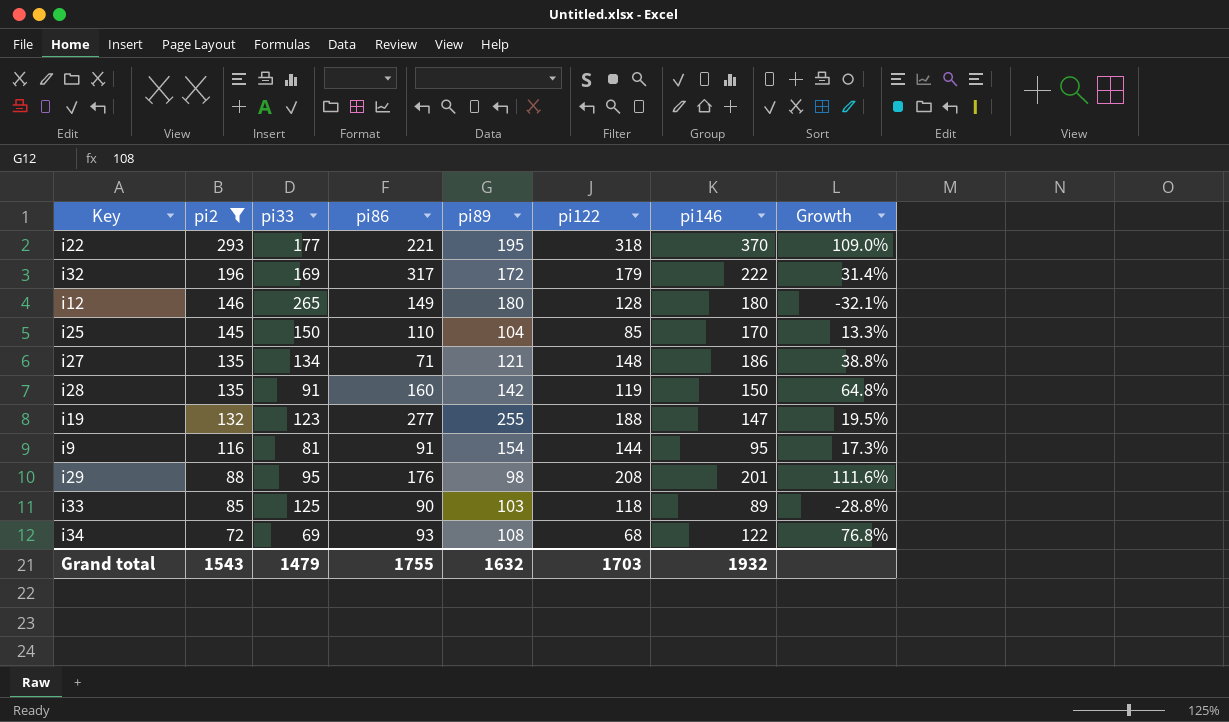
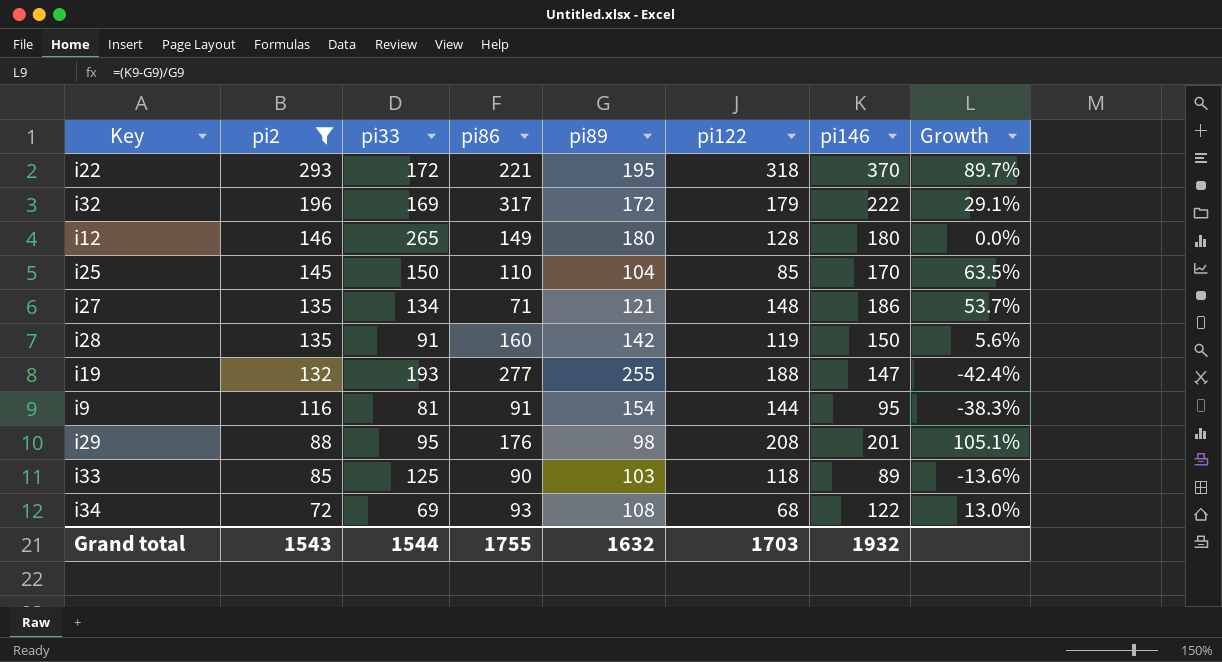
column Growth | formula: ([pi146] - [pi33]) / [pi33] -> ([pi146] - [pi89]) / [pi89]
i22 | pi33: 177 -> 172
i19 | pi33: 123 -> 193
Grand total | pi33: 1479 -> 1544

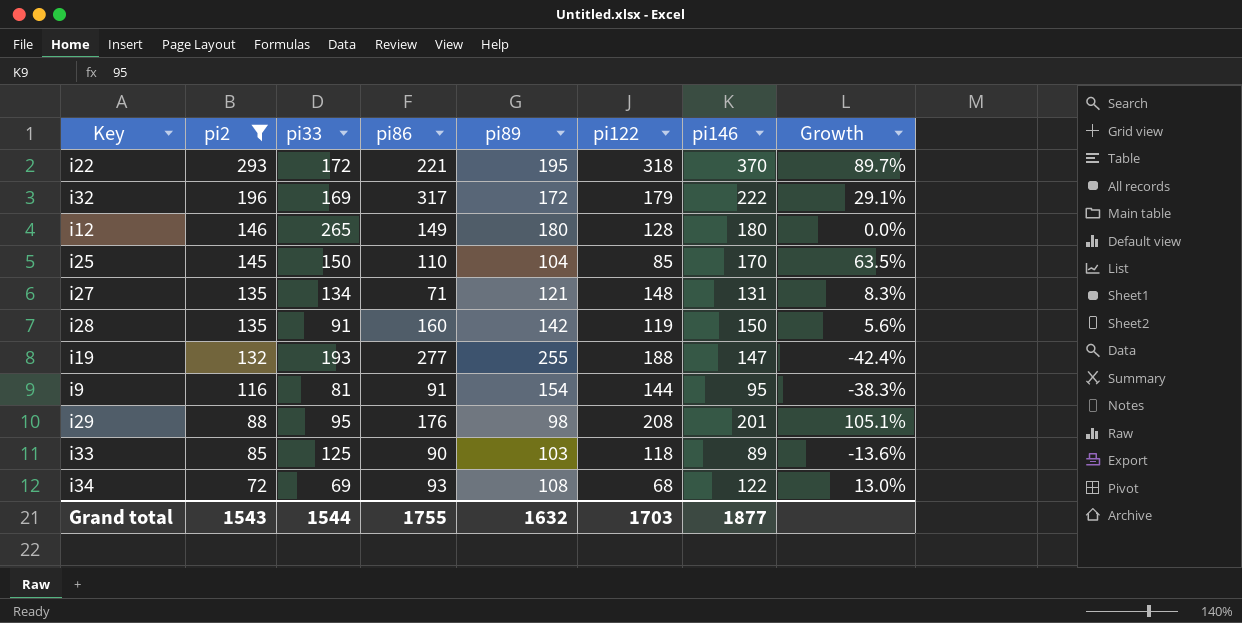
i27 | pi146: 186 -> 131
i27 | Growth: 53.7% -> 8.3%
Grand total | pi146: 1932 -> 1877

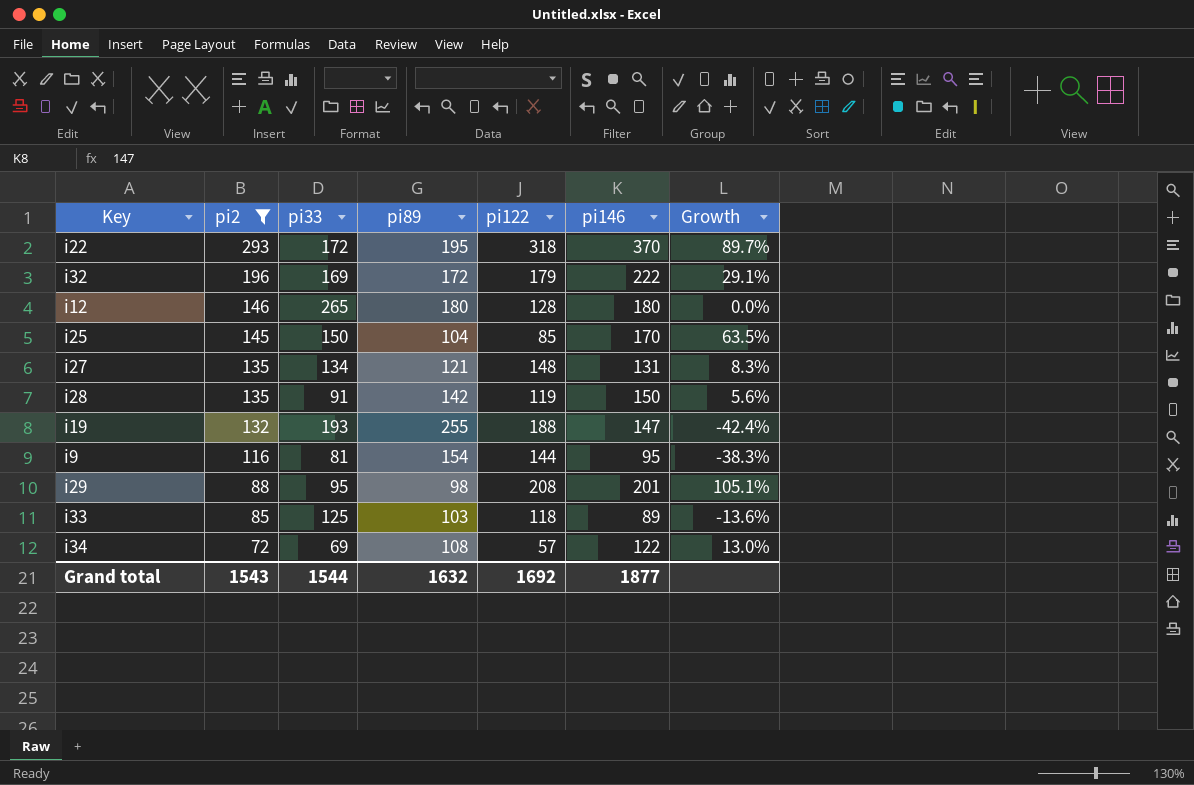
column pi86 | position: 4 -> none
i34 | pi122: 68 -> 57
Grand total | pi122: 1703 -> 1692

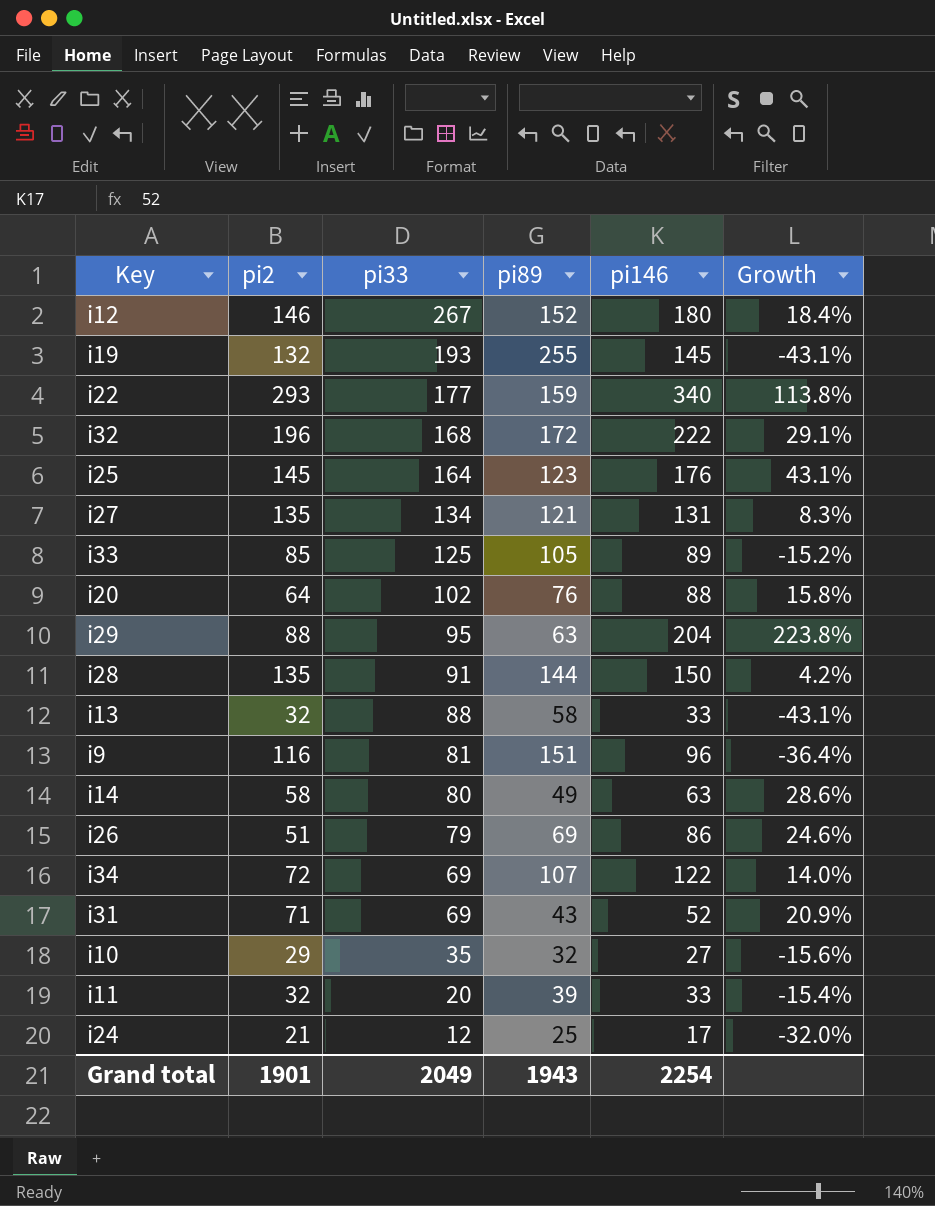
filter: pi2 >= 72 -> none
row order: pi2 descending -> pi33 descending
column pi122 | position: 5 -> none
i12 | pi33: 265 -> 267
i12 | pi89: 180 -> 152
i12 | Growth: 0.0% -> 18.4%
i19 | pi146: 147 -> 145
i19 | Growth: -42.4% -> -43.1%
i22 | pi33: 172 -> 177
i22 | pi89: 195 -> 159
i22 | pi146: 370 -> 340
i22 | Growth: 89.7% -> 113.8%
i32 | pi33: 169 -> 168
i25 | pi33: 150 -> 164
i25 | pi89: 104 -> 123
i25 | pi146: 170 -> 176
i25 | Growth: 63.5% -> 43.1%
i33 | pi89: 103 -> 105
i33 | Growth: -13.6% -> -15.2%
i29 | pi89: 98 -> 63
i29 | pi146: 201 -> 204
i29 | Growth: 105.1% -> 223.8%
i28 | pi89: 142 -> 144
i28 | Growth: 5.6% -> 4.2%
i9 | pi89: 154 -> 151
i9 | pi146: 95 -> 96
i9 | Growth: -38.3% -> -36.4%
i34 | pi89: 108 -> 107
i34 | Growth: 13.0% -> 14.0%
Grand total | pi2: 1543 -> 1901
Grand total | pi33: 1544 -> 2049
Grand total | pi89: 1632 -> 1943
Grand total | pi146: 1877 -> 2254

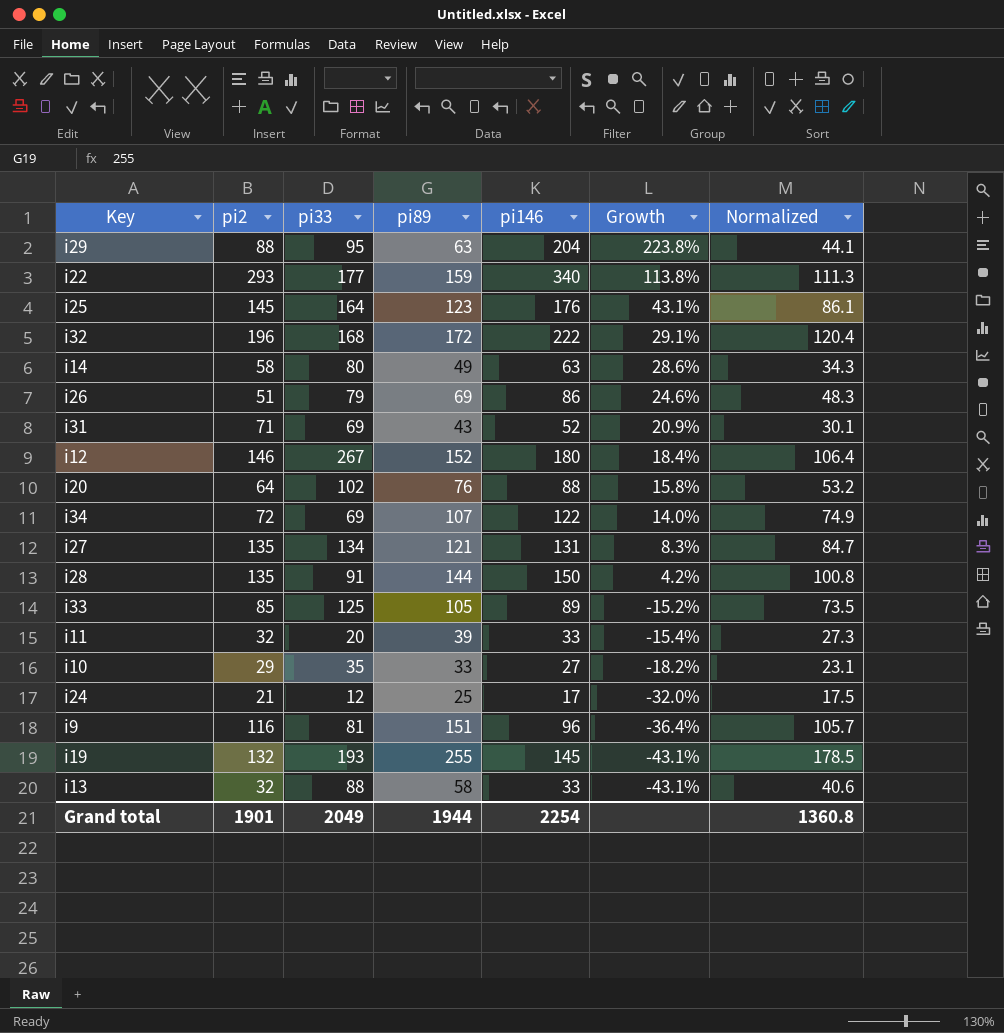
row order: pi33 descending -> Growth descending
column Normalized | formula: none -> [pi89] * 0.7
i10 | pi89: 32 -> 33
i10 | Growth: -15.6% -> -18.2%
Grand total | pi89: 1943 -> 1944

